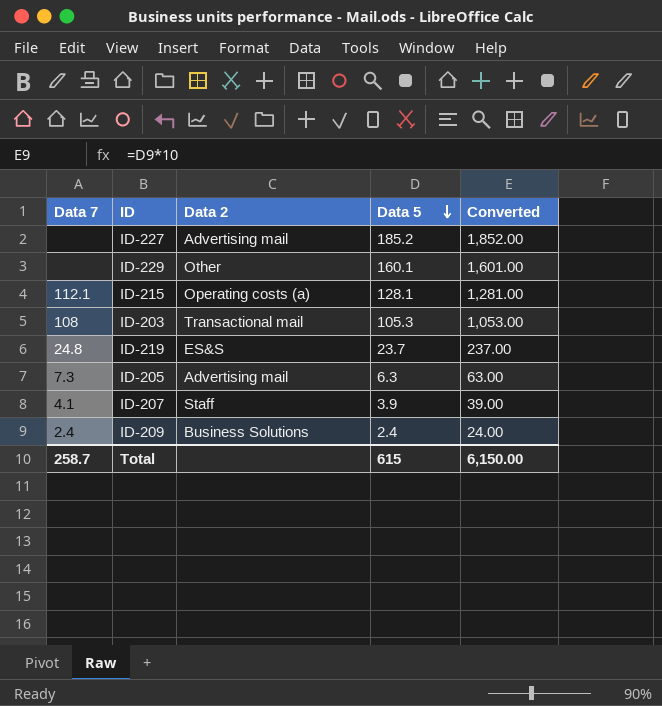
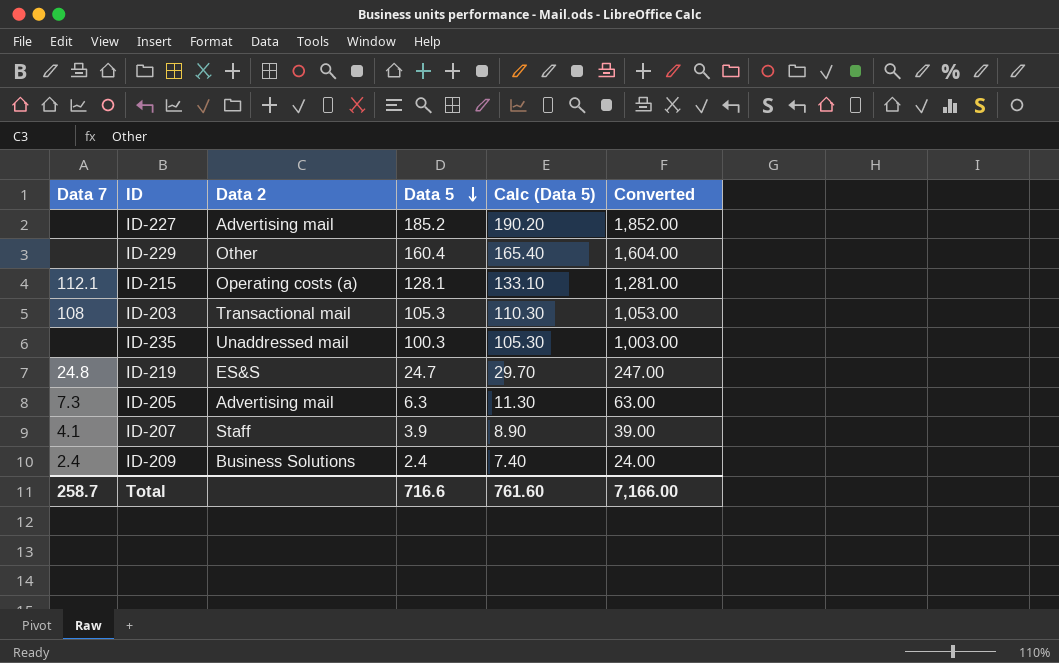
column Calc (Data 5) | formula: none -> [Data 5] + 5
ID-229 | Data 5: 160.1 -> 160.4
ID-229 | Converted: 1,601.00 -> 1,604.00
row ID-235: none -> none | Unaddressed mail | 100.3 | 105.30 | 1,003.00
ID-219 | Data 5: 23.7 -> 24.7
ID-219 | Converted: 237.00 -> 247.00
Total | Data 5: 615 -> 716.6
Total | Converted: 6,150.00 -> 7,166.00

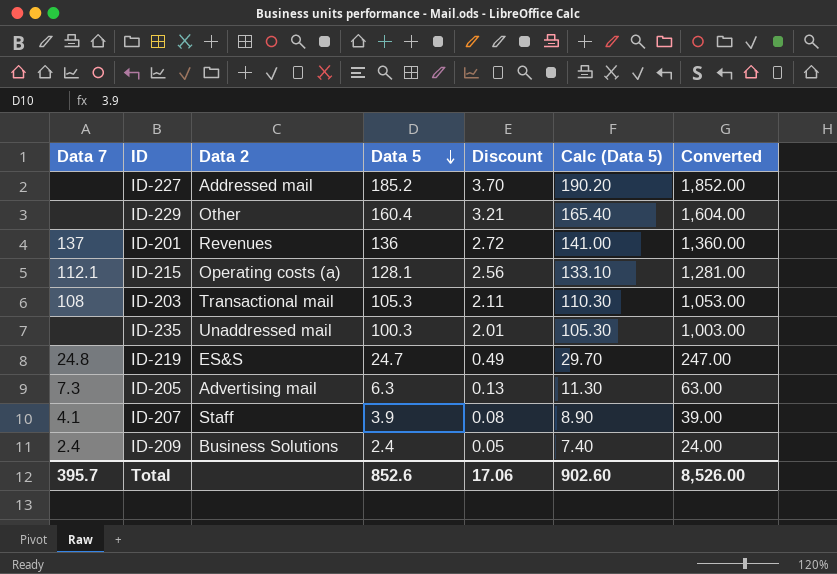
column Discount | formula: none -> [Data 5] * 0.02
ID-227 | Data 2: Advertising mail -> Addressed mail
row ID-201: none -> 137 | Revenues | 136 | 2.72 | 141.00 | 1,360.00
Total | Data 7: 258.7 -> 395.7
Total | Data 5: 716.6 -> 852.6
Total | Calc (Data 5): 761.60 -> 902.60
Total | Converted: 7,166.00 -> 8,526.00

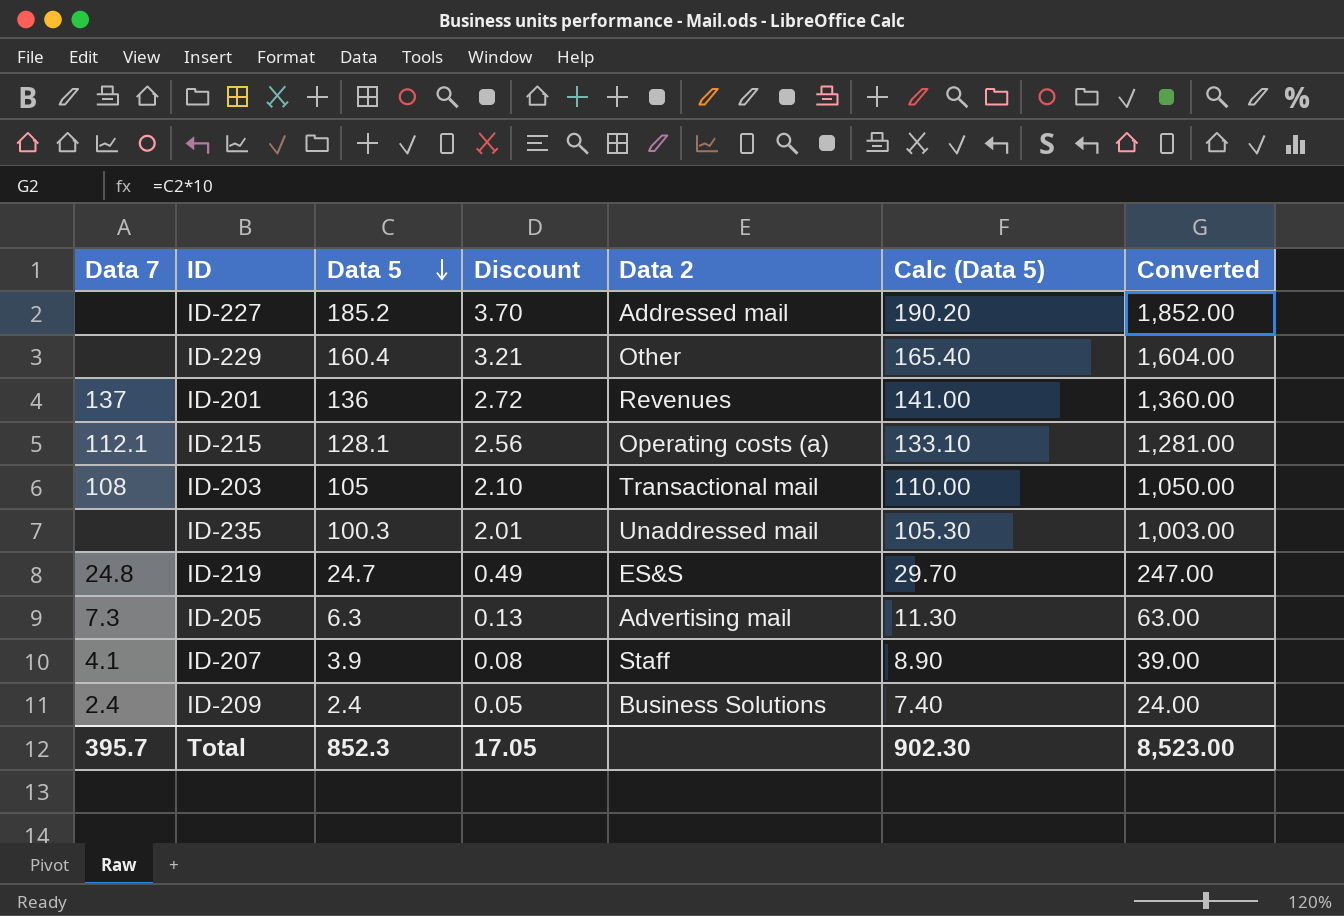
column Data 2 | position: 3 -> 5
ID-203 | Data 5: 105.3 -> 105
ID-203 | Discount: 2.11 -> 2.10
ID-203 | Calc (Data 5): 110.30 -> 110.00
ID-203 | Converted: 1,053.00 -> 1,050.00
Total | Data 5: 852.6 -> 852.3
Total | Discount: 17.06 -> 17.05
Total | Calc (Data 5): 902.60 -> 902.30
Total | Converted: 8,526.00 -> 8,523.00

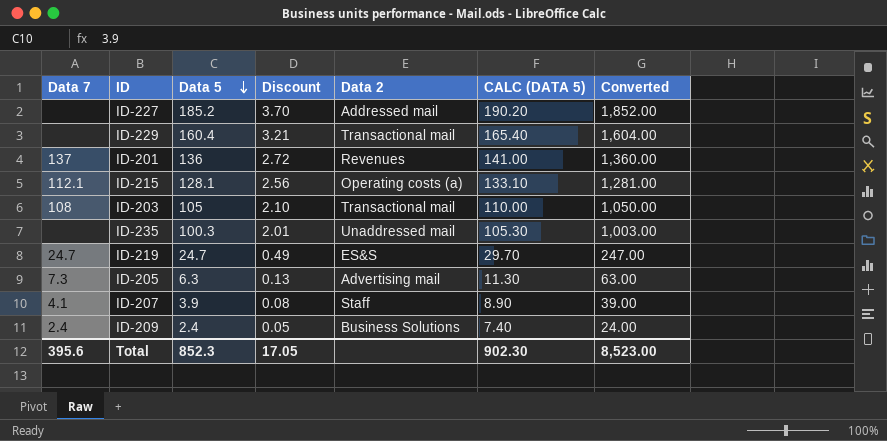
column name: Calc (Data 5) -> CALC (DATA 5)
ID-229 | Data 2: Other -> Transactional mail
ID-219 | Data 7: 24.8 -> 24.7
Total | Data 7: 395.7 -> 395.6

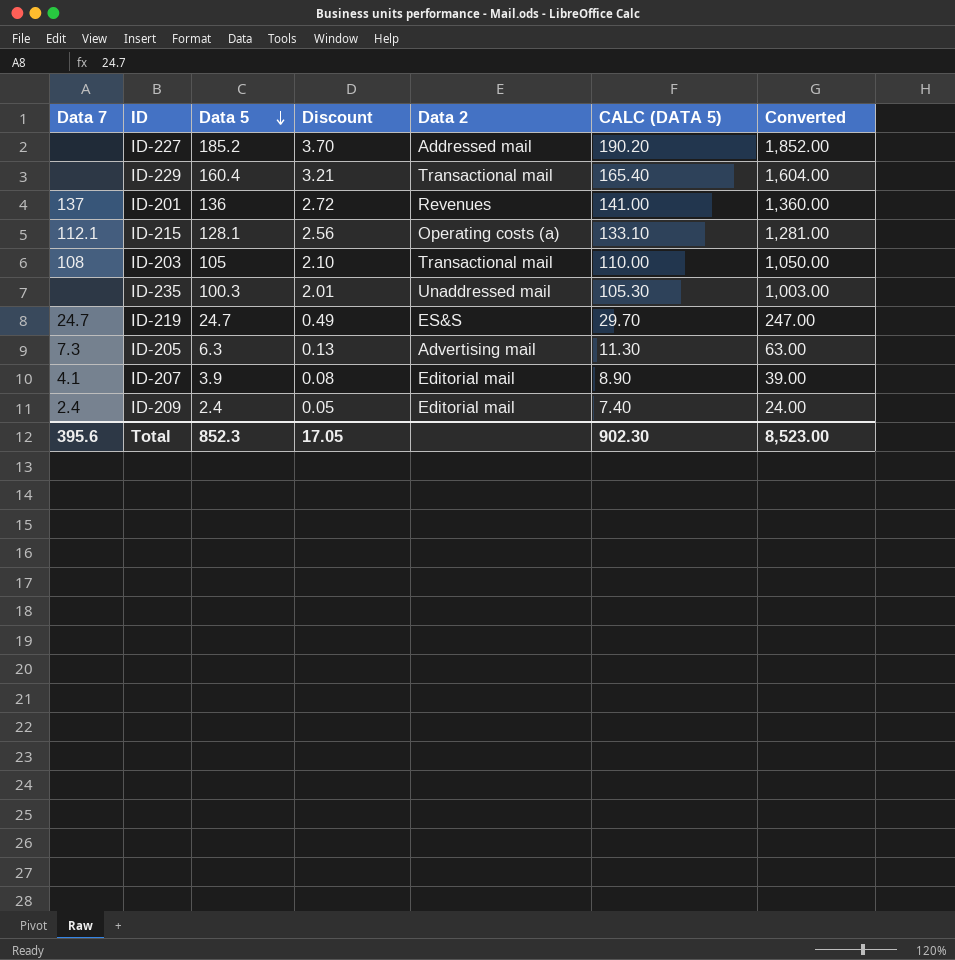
ID-207 | Data 2: Staff -> Editorial mail
ID-209 | Data 2: Business Solutions -> Editorial mail

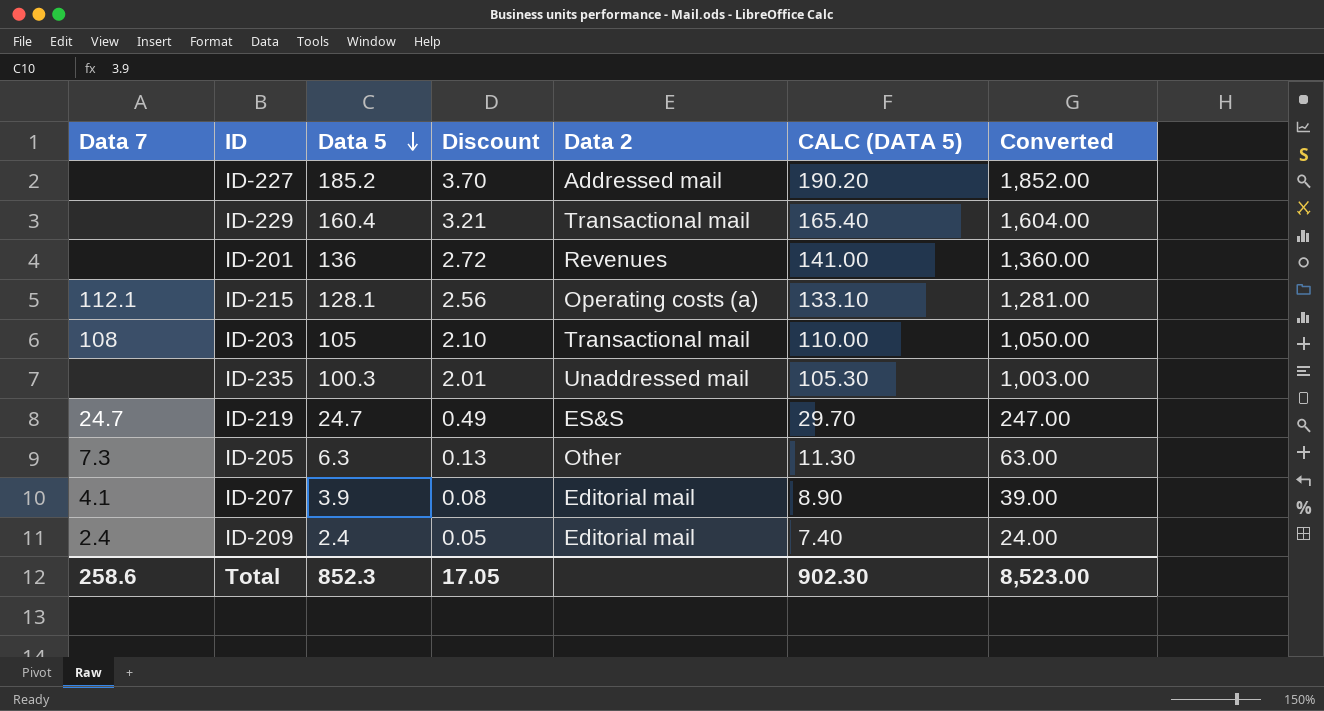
ID-201 | Data 7: 137 -> none
ID-205 | Data 2: Advertising mail -> Other
Total | Data 7: 395.6 -> 258.6

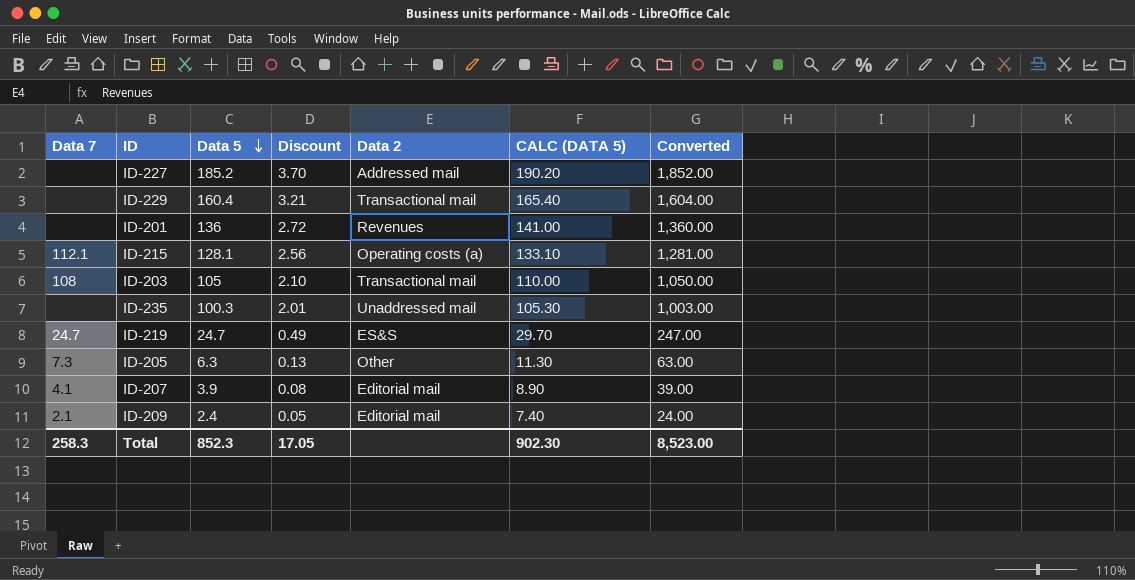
ID-209 | Data 7: 2.4 -> 2.1
Total | Data 7: 258.6 -> 258.3

